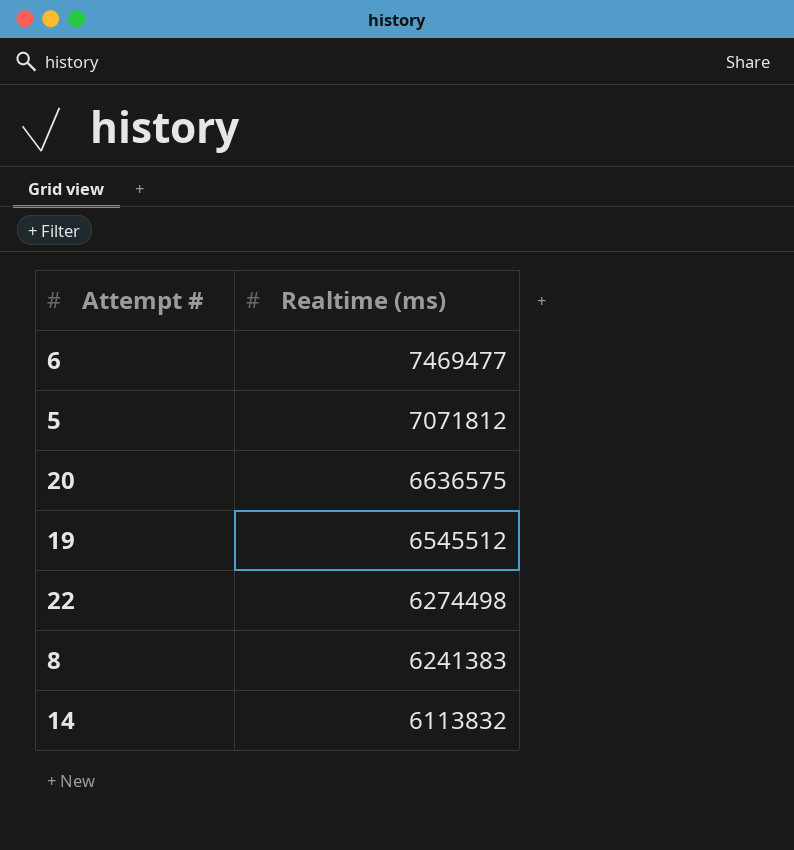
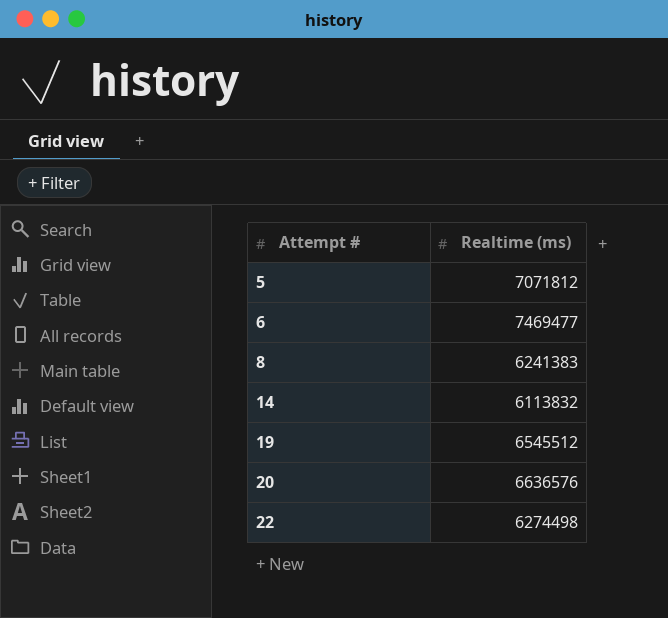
row order: Realtime (ms) descending -> Attempt # ascending
20 | Realtime (ms): 6636575 -> 6636576

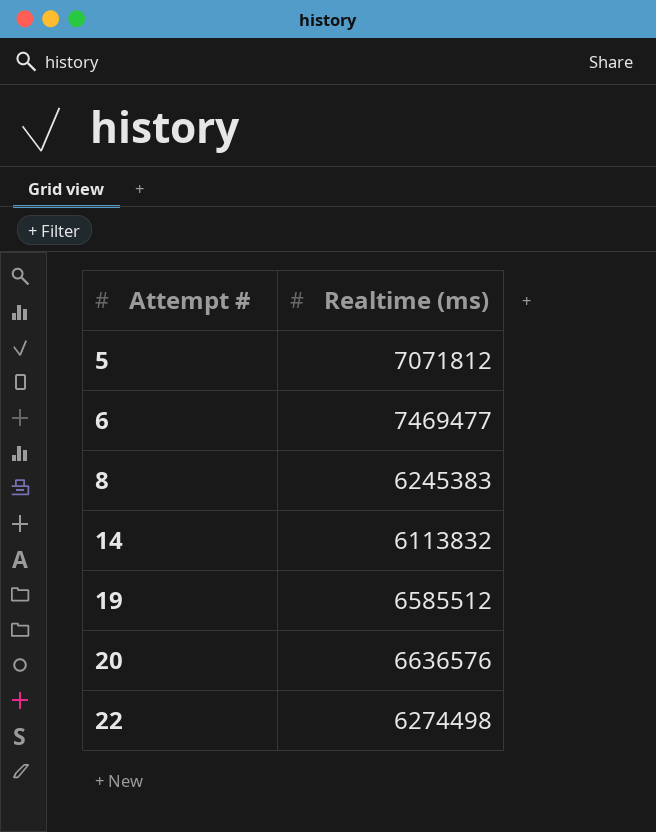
8 | Realtime (ms): 6241383 -> 6245383
19 | Realtime (ms): 6545512 -> 6585512

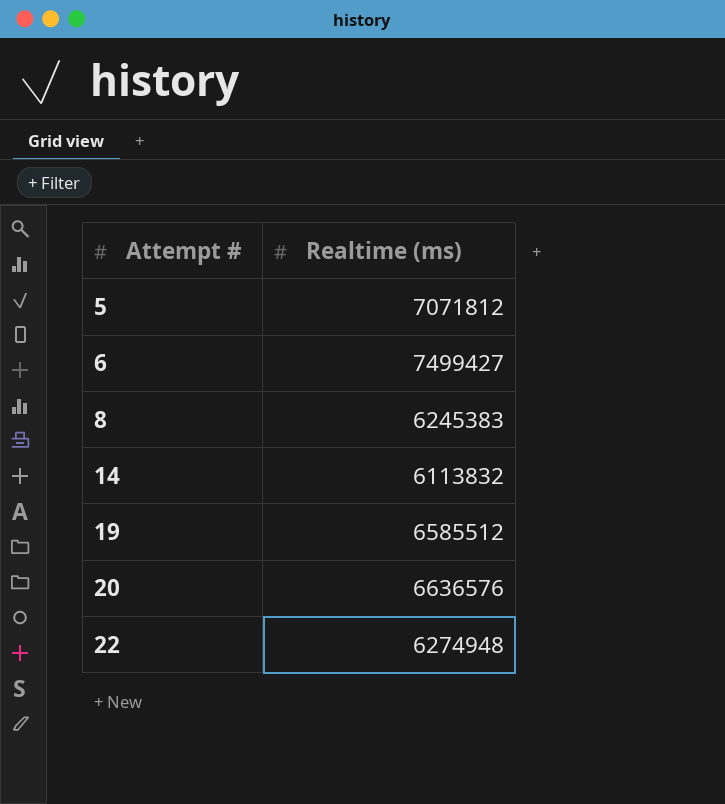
6 | Realtime (ms): 7469477 -> 7499427
22 | Realtime (ms): 6274498 -> 6274948

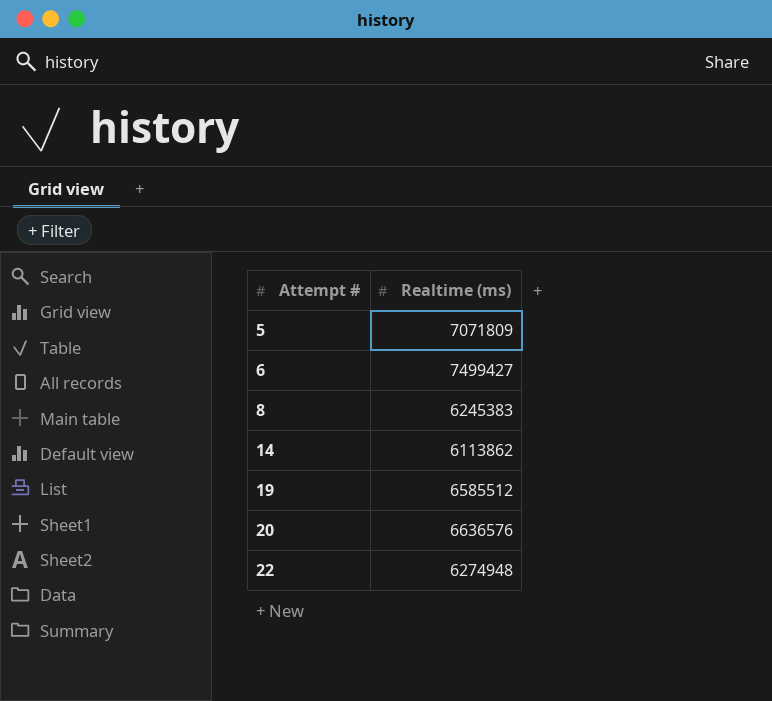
5 | Realtime (ms): 7071812 -> 7071809
14 | Realtime (ms): 6113832 -> 6113862

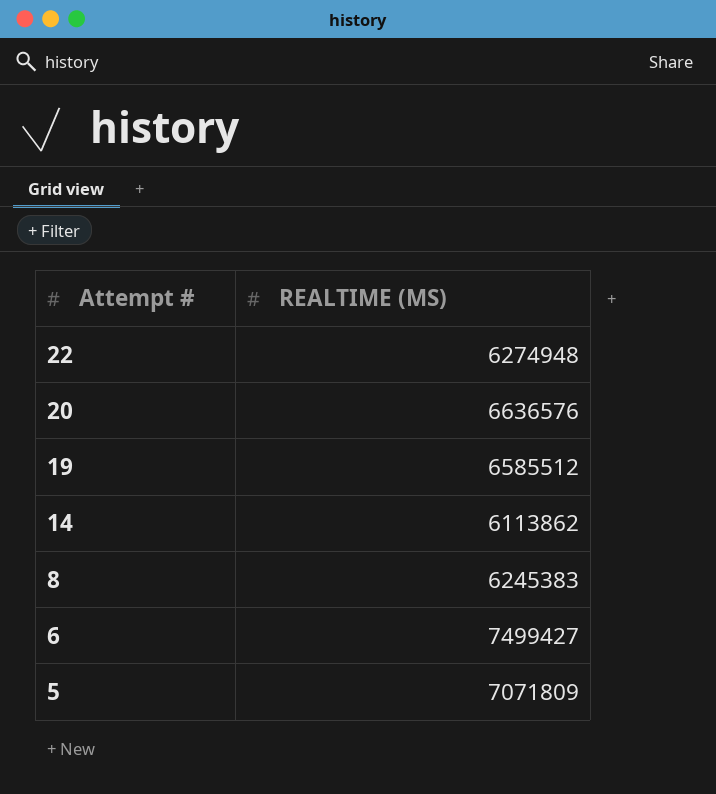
row order: Attempt # ascending -> Attempt # descending
column name: Realtime (ms) -> REALTIME (MS)

